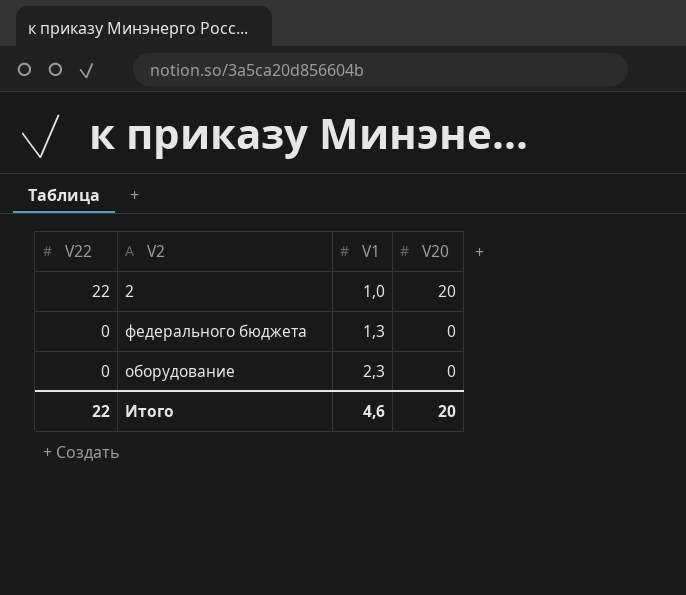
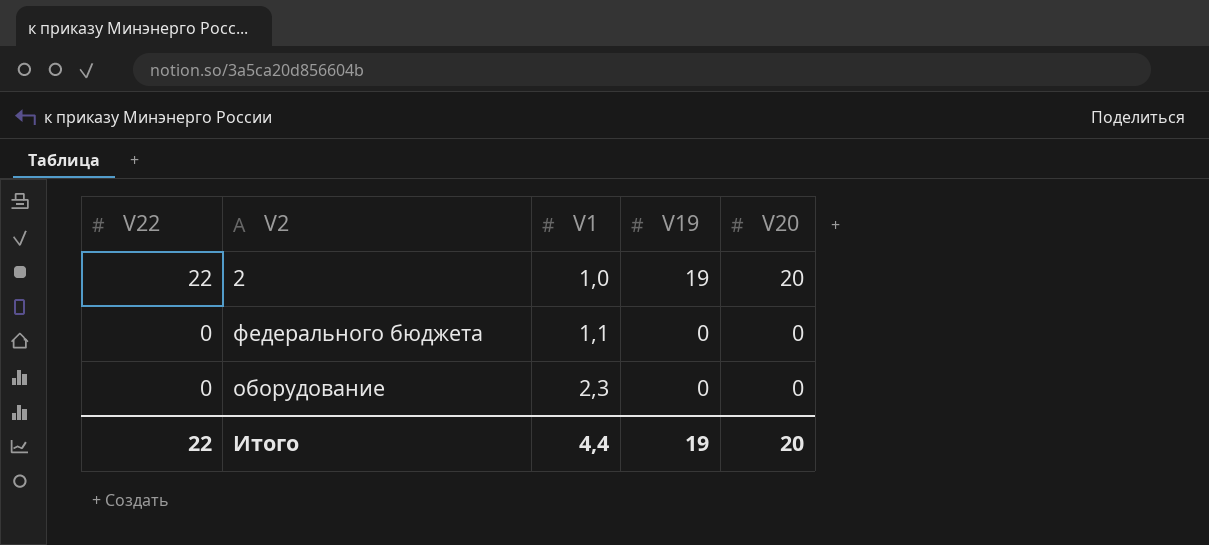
column V19 | position: none -> 4
федерального бюджета | V1: 1,3 -> 1,1
Итого | V1: 4,6 -> 4,4

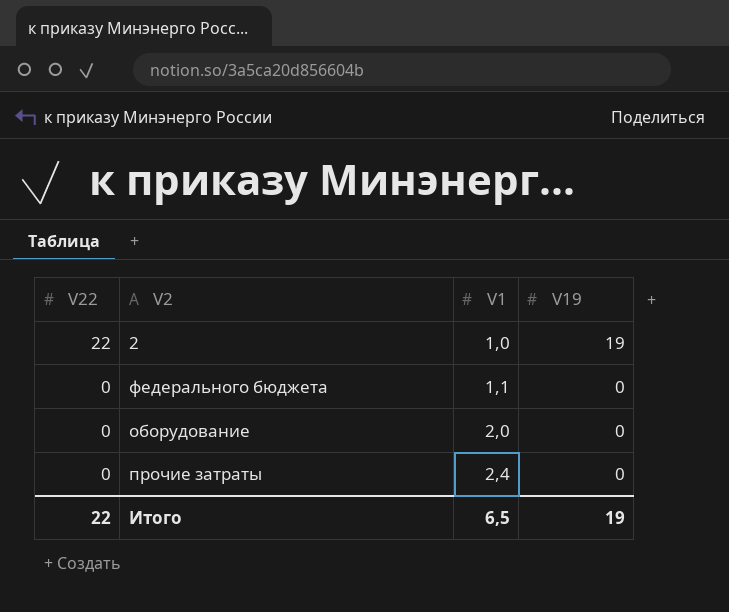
column V20 | position: 5 -> none
оборудование | V1: 2,3 -> 2,0
row прочие затраты: none -> 0 | 2,4 | 0
Итого | V1: 4,4 -> 6,5

